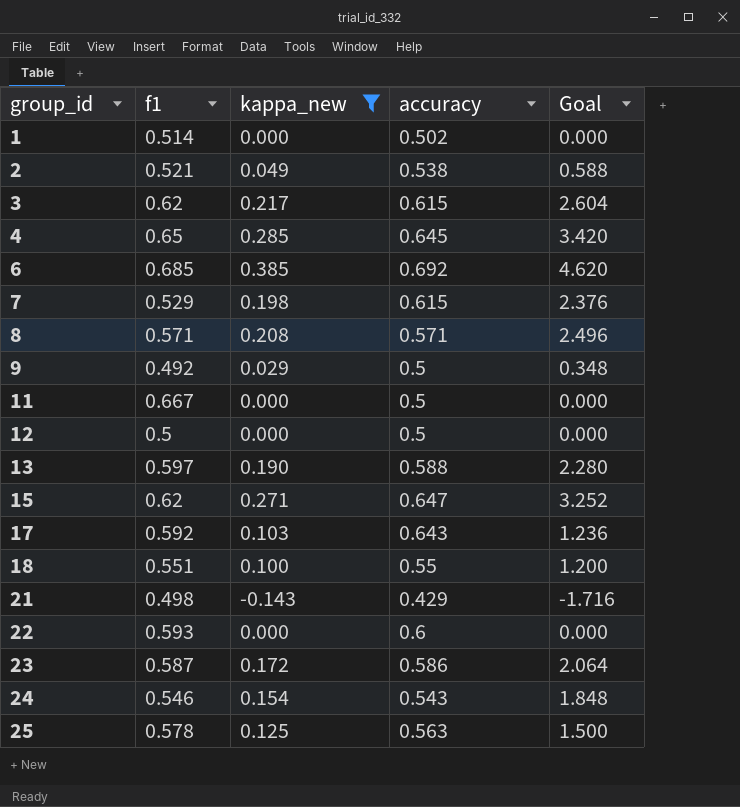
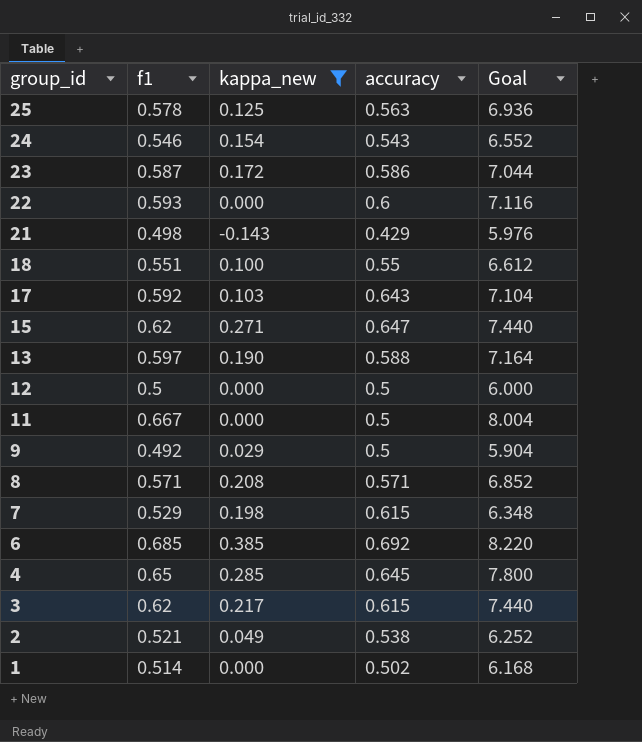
row order: group_id ascending -> group_id descending
column Goal | formula: [kappa_new] * 12 -> [f1] * 12

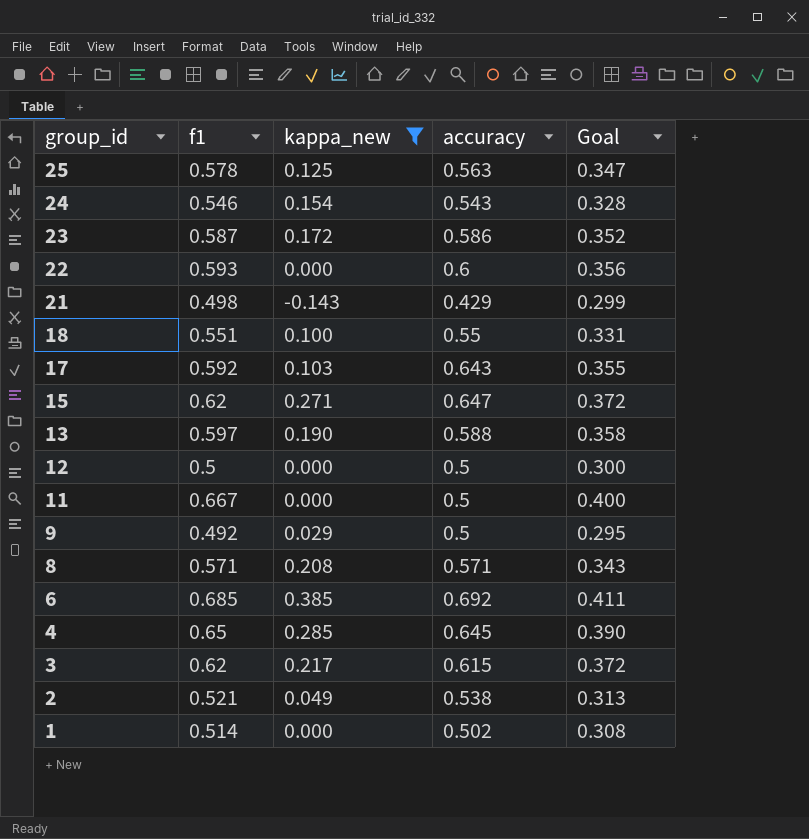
column Goal | formula: [f1] * 12 -> [f1] * 0.6
row 7: 0.529 | 0.198 | 0.615 | 6.348 -> none

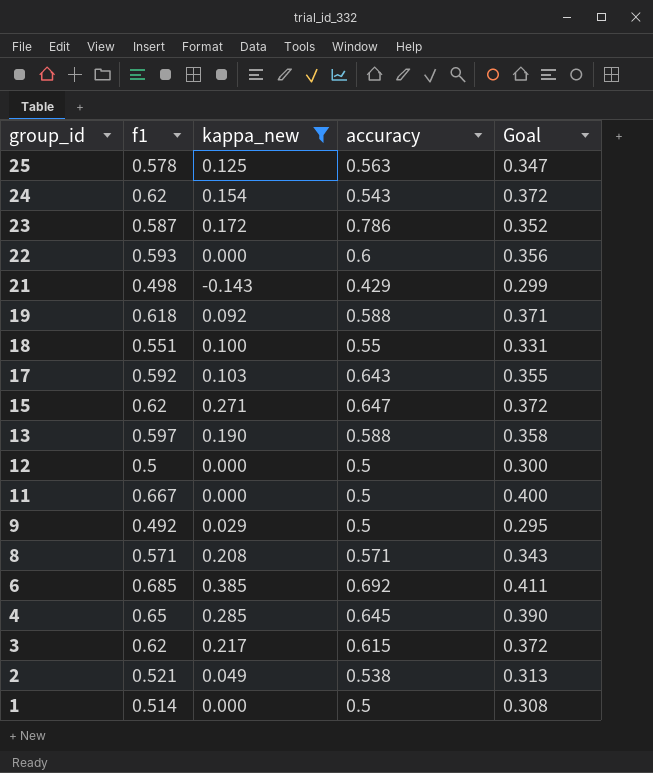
24 | f1: 0.546 -> 0.62
24 | Goal: 0.328 -> 0.372
23 | accuracy: 0.586 -> 0.786
row 19: none -> 0.618 | 0.092 | 0.588 | 0.371
1 | accuracy: 0.502 -> 0.5

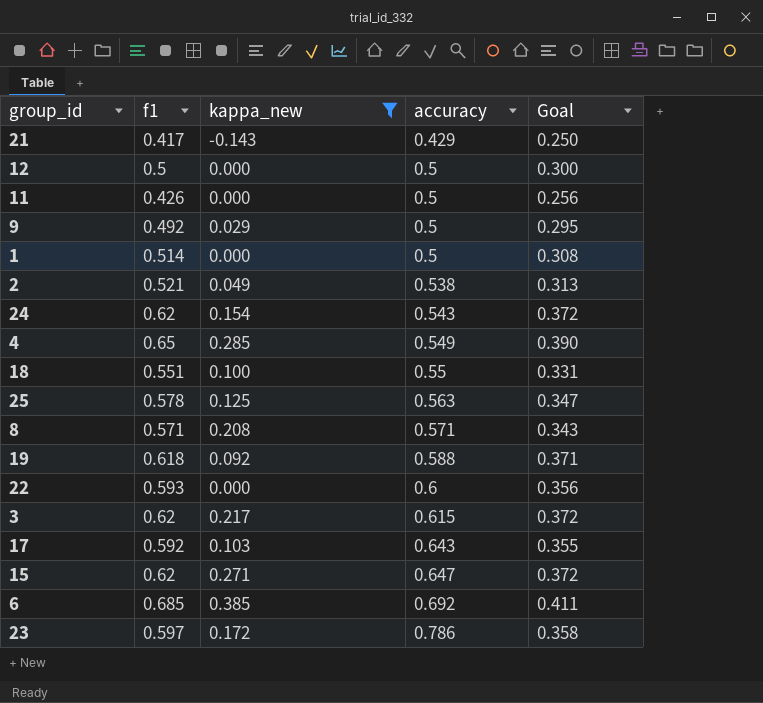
row order: group_id descending -> accuracy ascending
row 13: 0.597 | 0.190 | 0.588 | 0.358 -> none
21 | f1: 0.498 -> 0.417
21 | Goal: 0.299 -> 0.250
11 | f1: 0.667 -> 0.426
11 | Goal: 0.400 -> 0.256
4 | accuracy: 0.645 -> 0.549
23 | f1: 0.587 -> 0.597
23 | Goal: 0.352 -> 0.358

